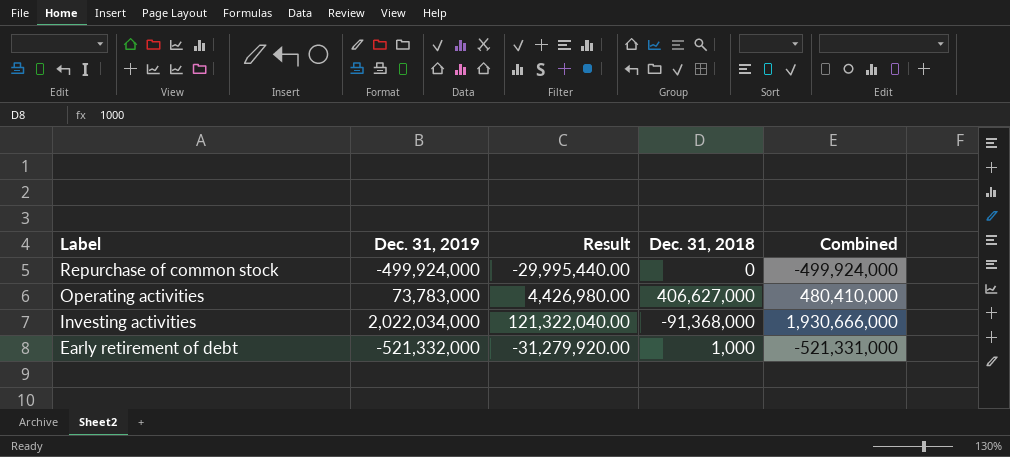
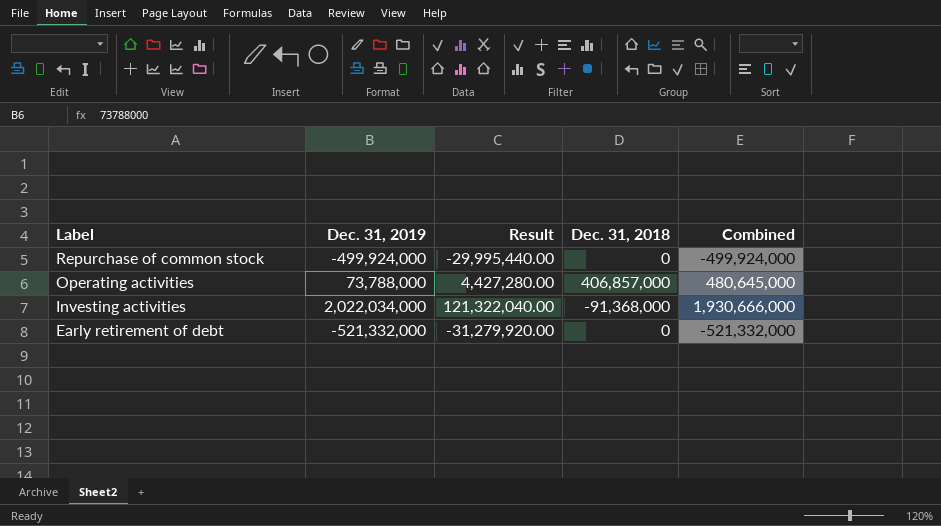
Operating activities | Dec. 31, 2019: 73,783,000 -> 73,788,000
Operating activities | Result: 4,426,980.00 -> 4,427,280.00
Operating activities | Dec. 31, 2018: 406,627,000 -> 406,857,000
Operating activities | Combined: 480,410,000 -> 480,645,000
Early retirement of debt | Dec. 31, 2018: 1,000 -> 0
Early retirement of debt | Combined: -521,331,000 -> -521,332,000

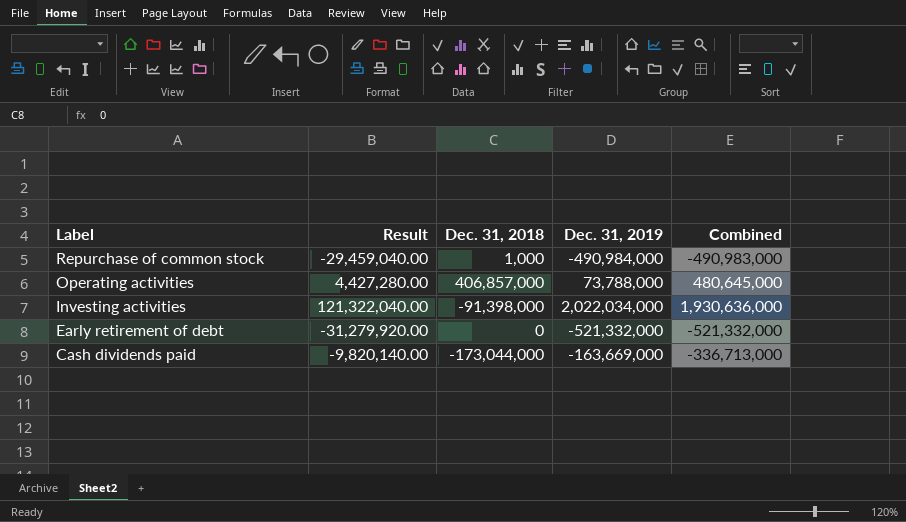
column Dec. 31, 2019 | position: 2 -> 4
Repurchase of common stock | Result: -29,995,440.00 -> -29,459,040.00
Repurchase of common stock | Dec. 31, 2018: 0 -> 1,000
Repurchase of common stock | Dec. 31, 2019: -499,924,000 -> -490,984,000
Repurchase of common stock | Combined: -499,924,000 -> -490,983,000
Investing activities | Dec. 31, 2018: -91,368,000 -> -91,398,000
Investing activities | Combined: 1,930,666,000 -> 1,930,636,000
row Cash dividends paid: none -> -9,820,140.00 | -173,044,000 | -163,669,000 | -336,713,000

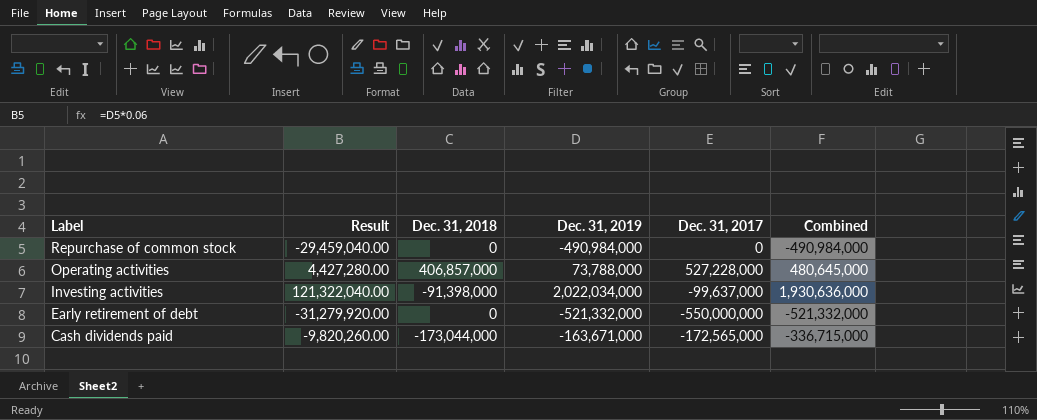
column Dec. 31, 2017 | position: none -> 5
Repurchase of common stock | Dec. 31, 2018: 1,000 -> 0
Repurchase of common stock | Combined: -490,983,000 -> -490,984,000
Cash dividends paid | Result: -9,820,140.00 -> -9,820,260.00
Cash dividends paid | Dec. 31, 2019: -163,669,000 -> -163,671,000
Cash dividends paid | Combined: -336,713,000 -> -336,715,000

